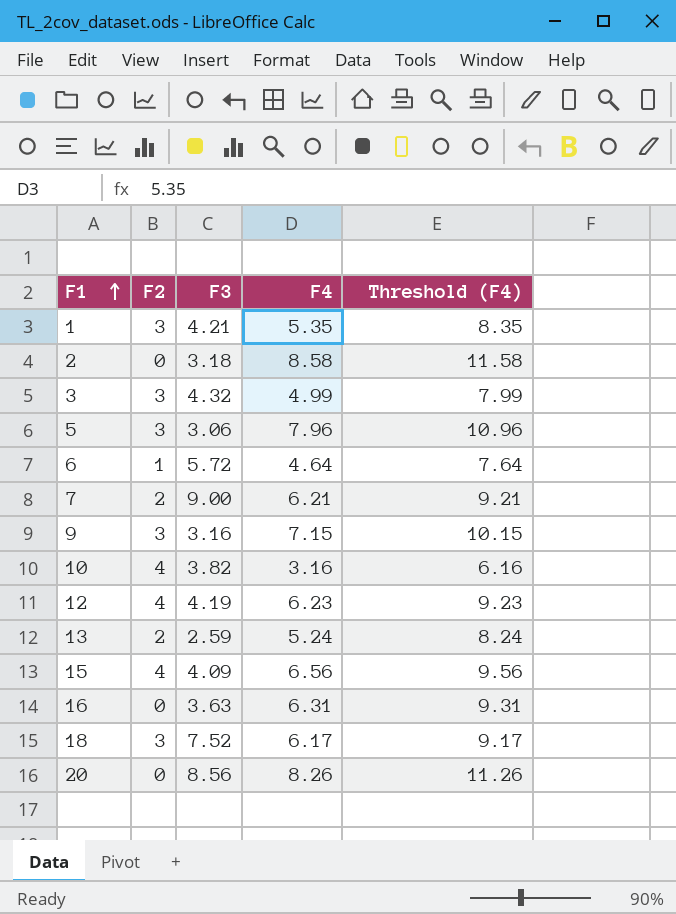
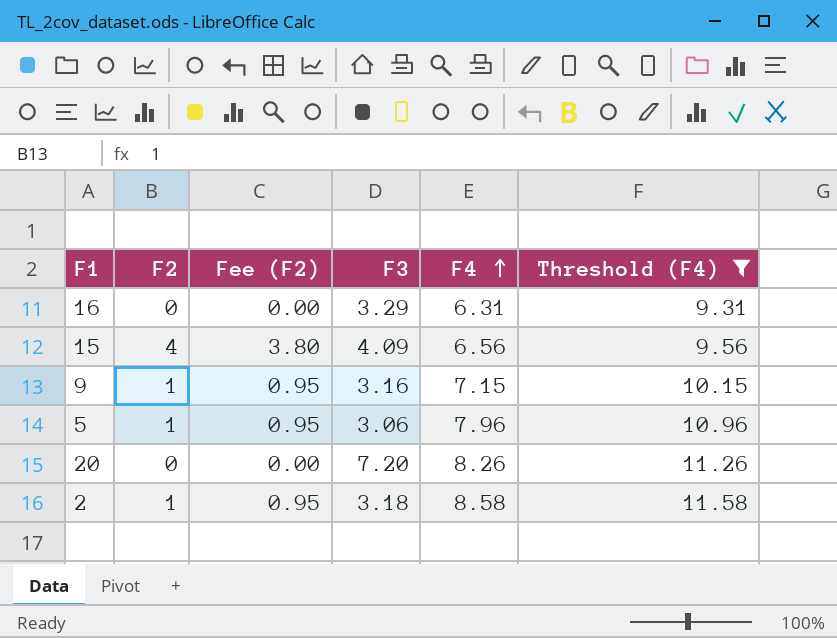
filter: none -> Threshold (F4) >= 9.31
row order: F1 ascending -> F4 ascending
column Fee (F2) | formula: none -> [F2] * 0.95
16 | F3: 3.63 -> 3.29
9 | F2: 3 -> 1
5 | F2: 3 -> 1
20 | F3: 8.56 -> 7.20
2 | F2: 0 -> 1

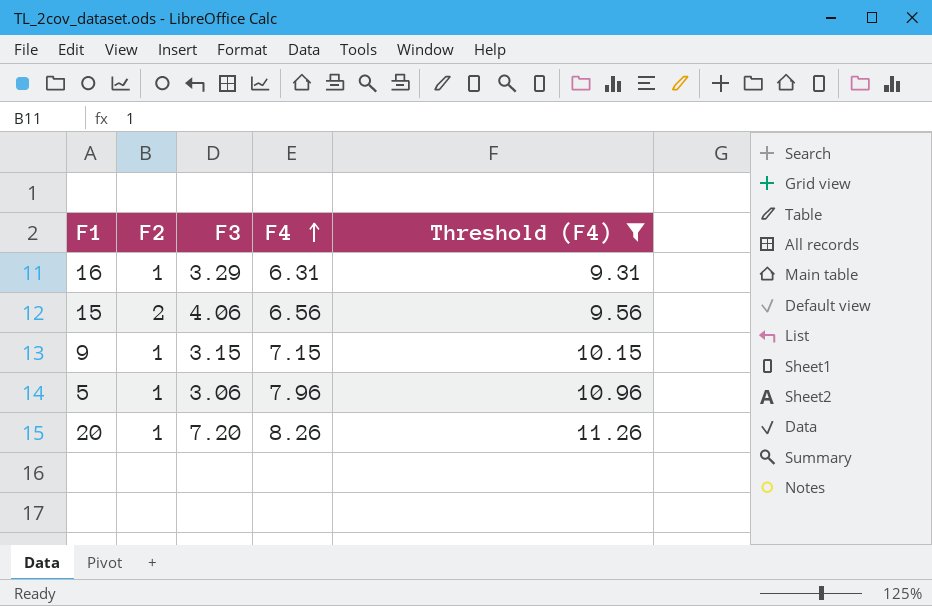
column Fee (F2) | formula: [F2] * 0.95 -> none
row 2: 1 | 0.95 | 3.18 | 8.58 | 11.58 -> none
16 | F2: 0 -> 1
15 | F2: 4 -> 2
15 | F3: 4.09 -> 4.06
9 | F3: 3.16 -> 3.15
20 | F2: 0 -> 1

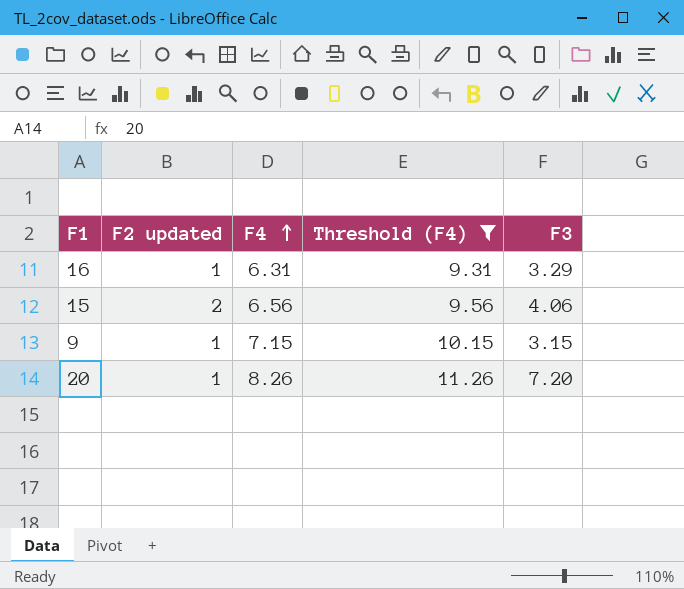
column name: F2 -> F2 updated
column F3 | position: 3 -> 5
row 5: 1 | 3.06 | 7.96 | 10.96 -> none

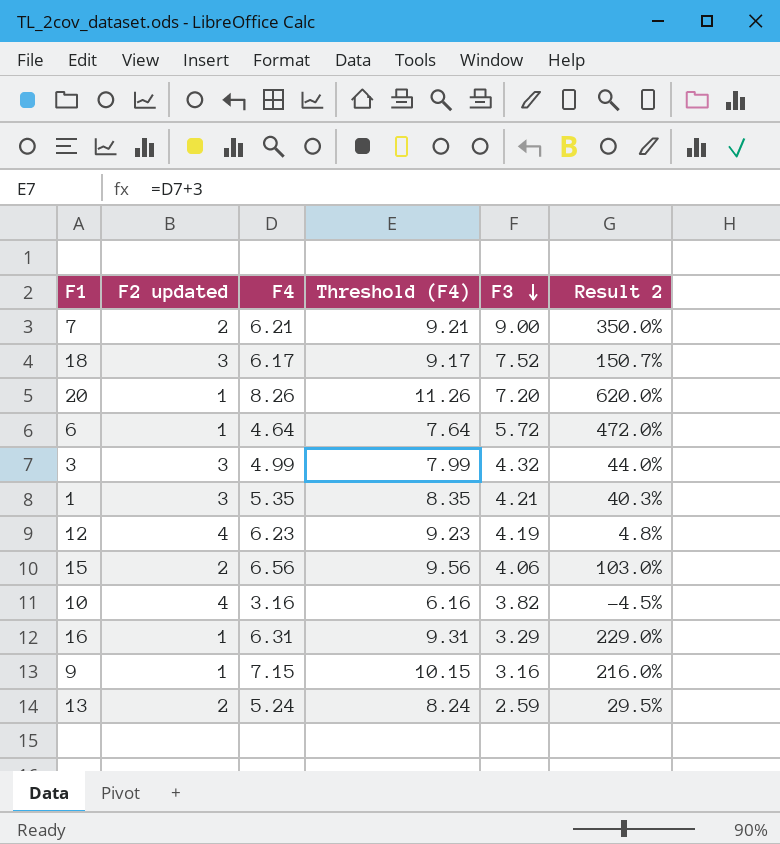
filter: Threshold (F4) >= 9.31 -> none
row order: F4 ascending -> F3 descending
column Result 2 | formula: none -> ([F3] - [F2 updated]) / [F2 updated]
9 | F3: 3.15 -> 3.16

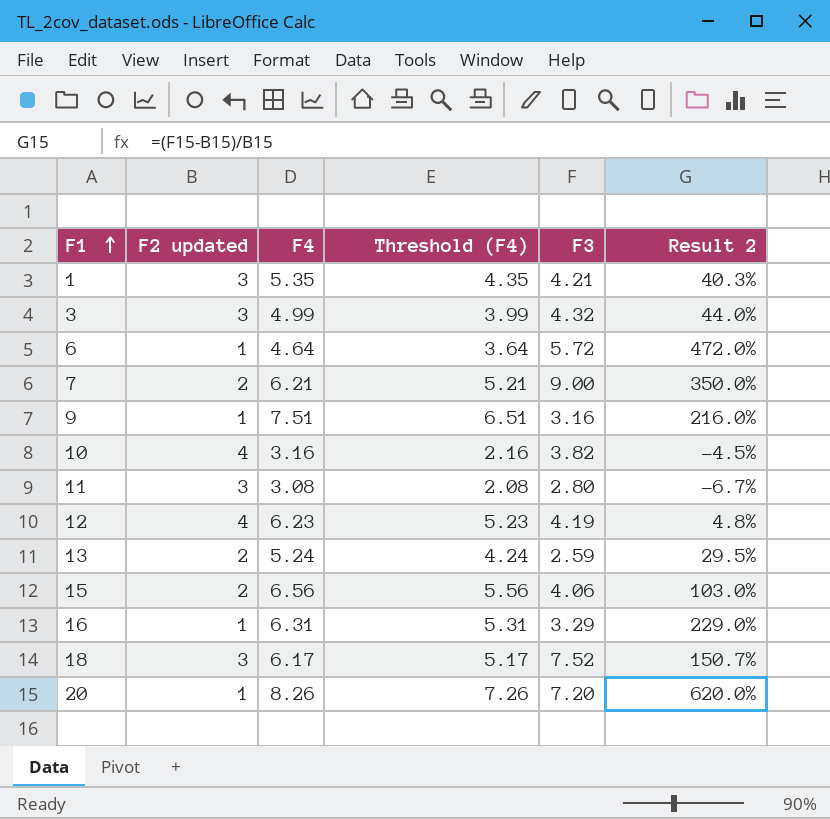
row order: F3 descending -> F1 ascending
column Threshold (F4) | formula: [F4] + 3 -> [F4] - 1
9 | F4: 7.15 -> 7.51
row 11: none -> 3 | 3.08 | 2.08 | 2.80 | -6.7%

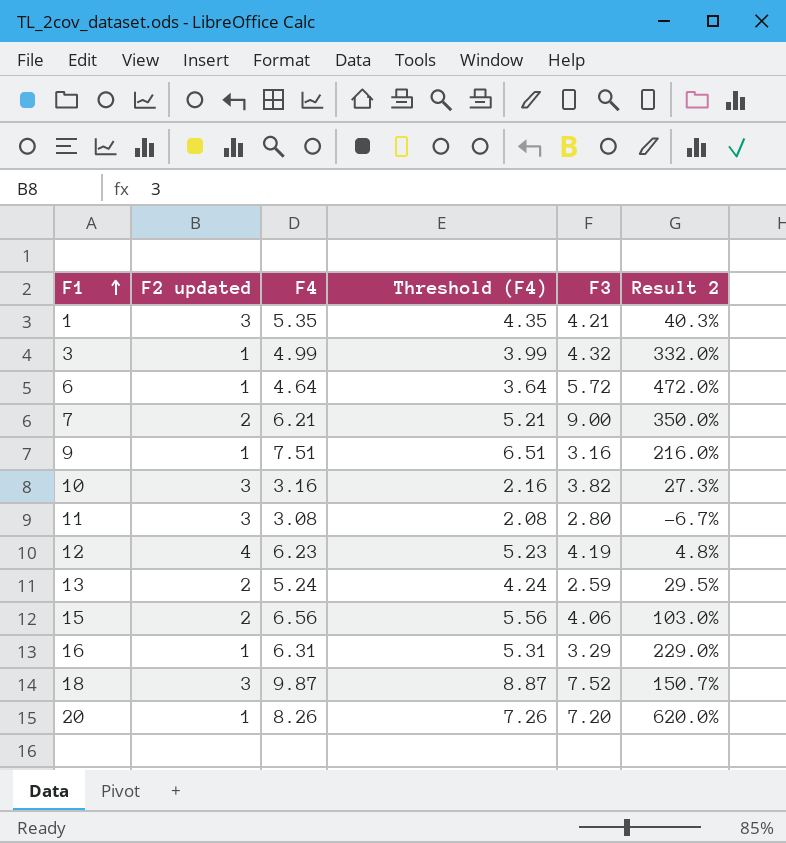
3 | F2 updated: 3 -> 1
3 | Result 2: 44.0% -> 332.0%
10 | F2 updated: 4 -> 3
10 | Result 2: -4.5% -> 27.3%
18 | F4: 6.17 -> 9.87
18 | Threshold (F4): 5.17 -> 8.87

